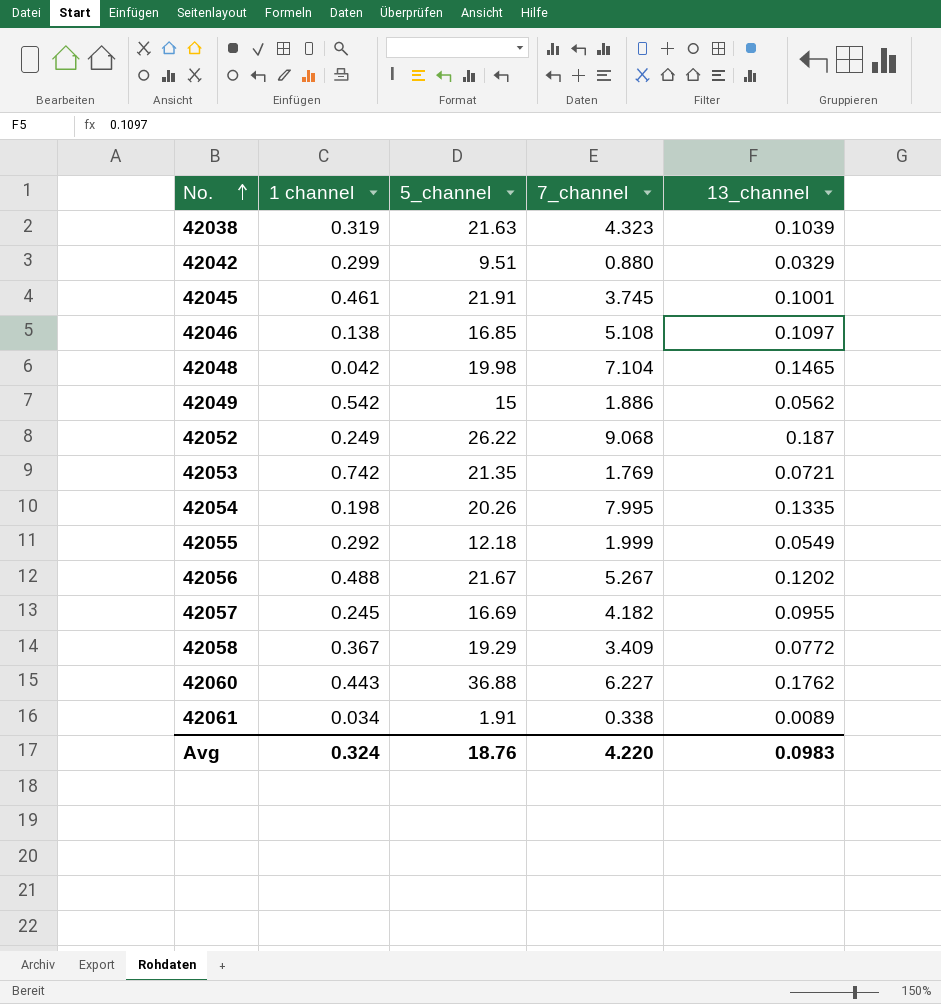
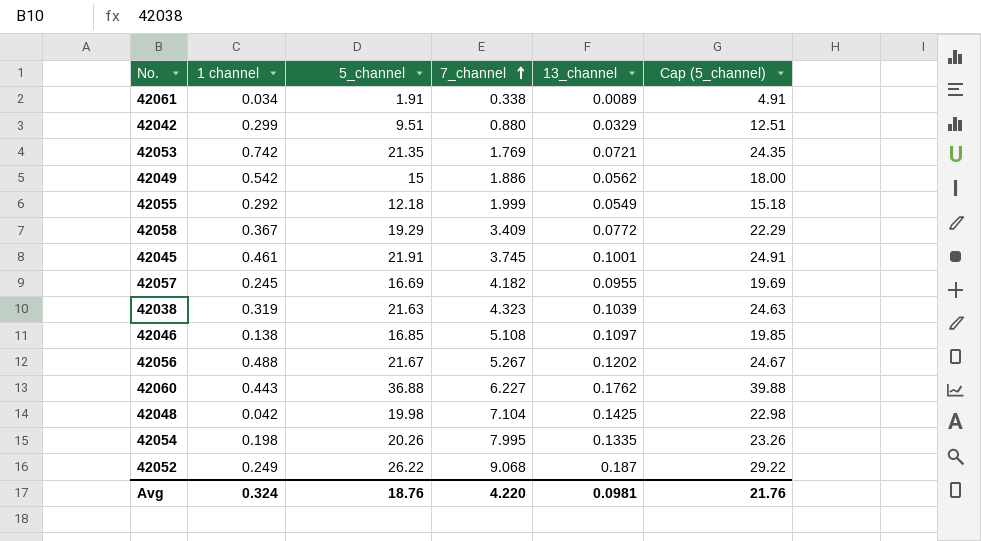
row order: No. ascending -> 7_channel ascending
column Cap (5_channel) | formula: none -> [5_channel] + 3
42048 | 13_channel: 0.1465 -> 0.1425
Avg | 13_channel: 0.0983 -> 0.0981

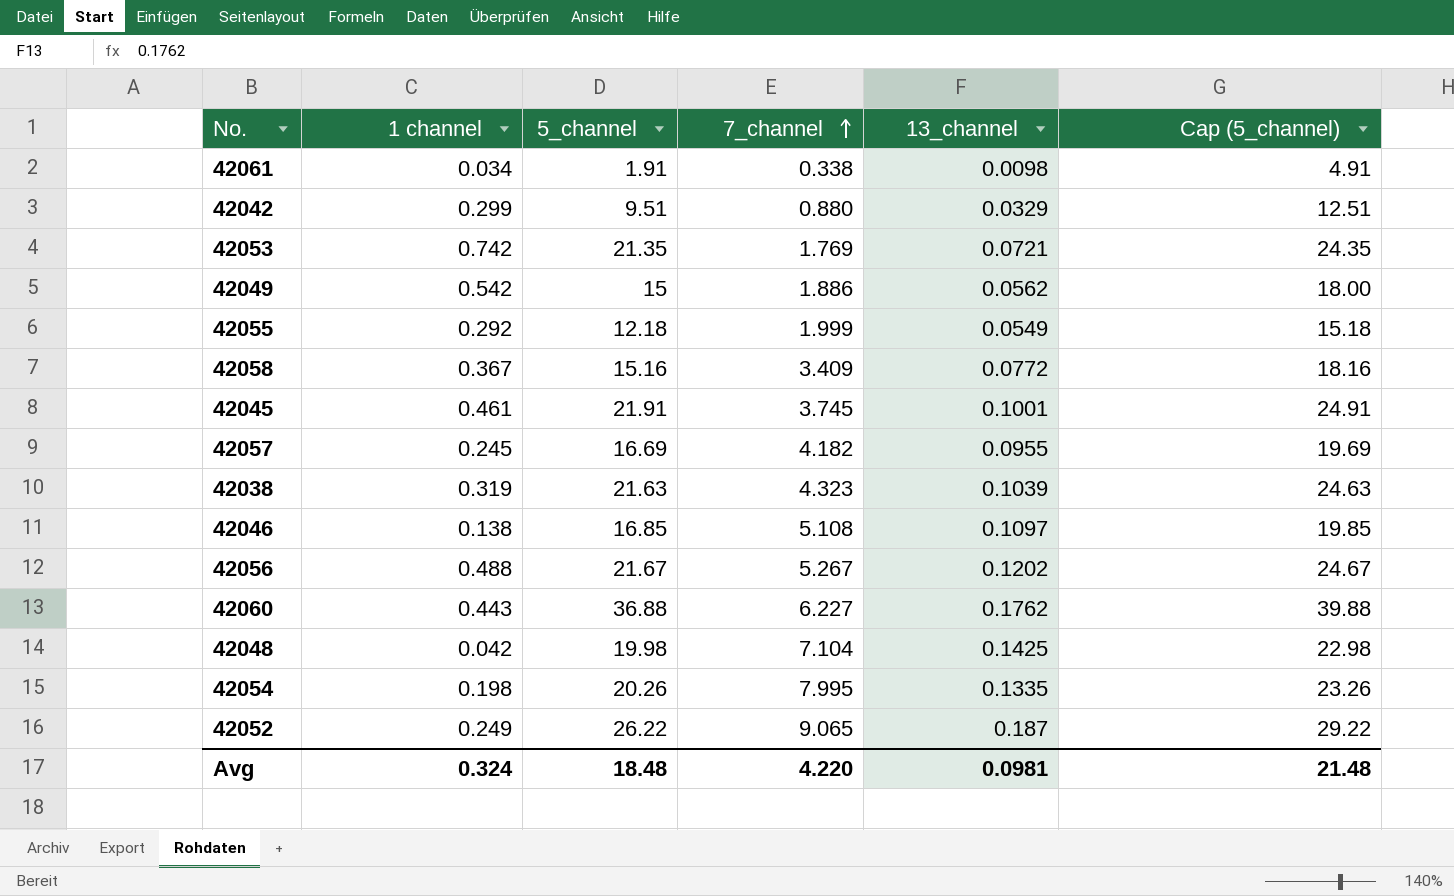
42061 | 13_channel: 0.0089 -> 0.0098
42058 | 5_channel: 19.29 -> 15.16
42058 | Cap (5_channel): 22.29 -> 18.16
42052 | 7_channel: 9.068 -> 9.065
Avg | 5_channel: 18.76 -> 18.48
Avg | Cap (5_channel): 21.76 -> 21.48

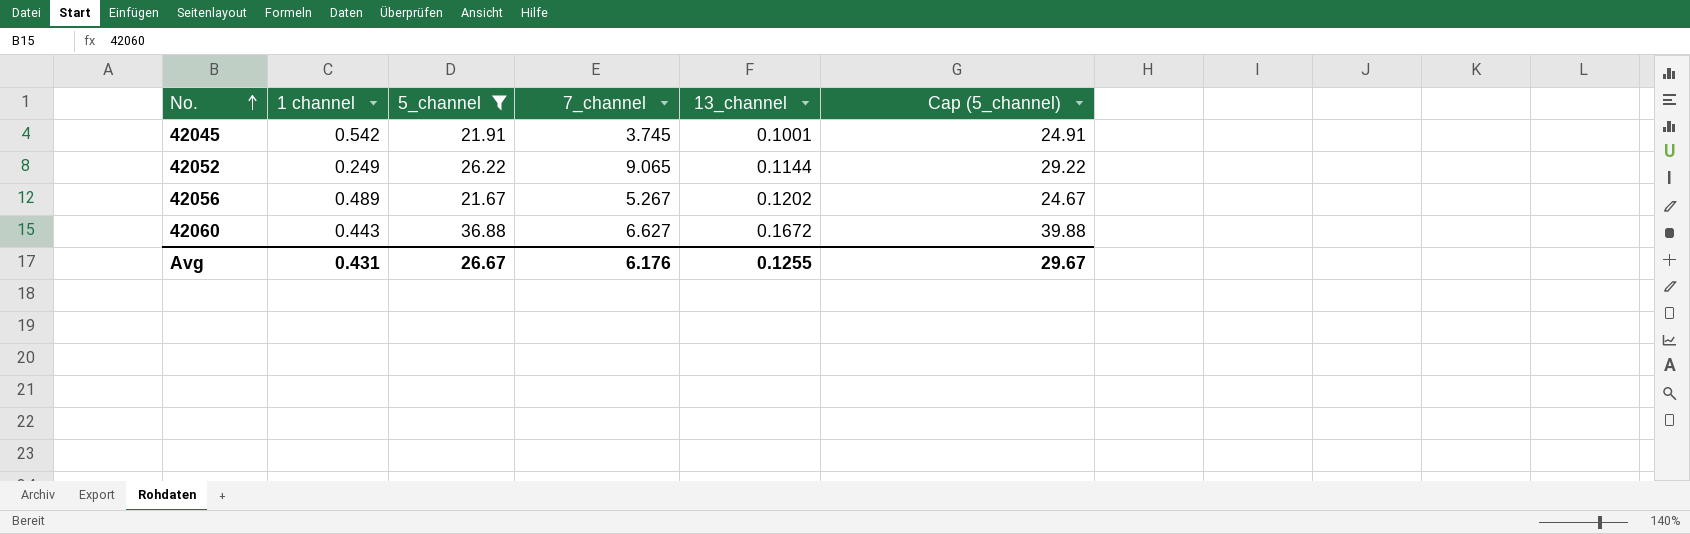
filter: none -> 5_channel >= 21.67
row order: 7_channel ascending -> No. ascending
42045 | 1 channel: 0.461 -> 0.542
42052 | 13_channel: 0.187 -> 0.1144
42056 | 1 channel: 0.488 -> 0.489
42060 | 7_channel: 6.227 -> 6.627
42060 | 13_channel: 0.1762 -> 0.1672
Avg | 1 channel: 0.324 -> 0.431
Avg | 5_channel: 18.48 -> 26.67
Avg | 7_channel: 4.220 -> 6.176
Avg | 13_channel: 0.0981 -> 0.1255
Avg | Cap (5_channel): 21.48 -> 29.67

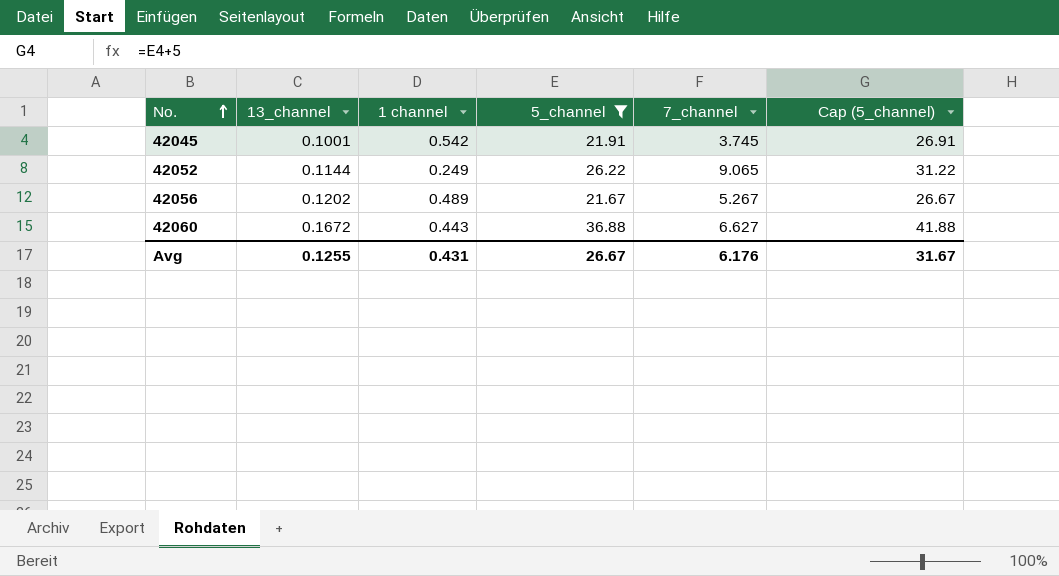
column 13_channel | position: 5 -> 2
column Cap (5_channel) | formula: [5_channel] + 3 -> [5_channel] + 5
Avg | Cap (5_channel): 29.67 -> 31.67

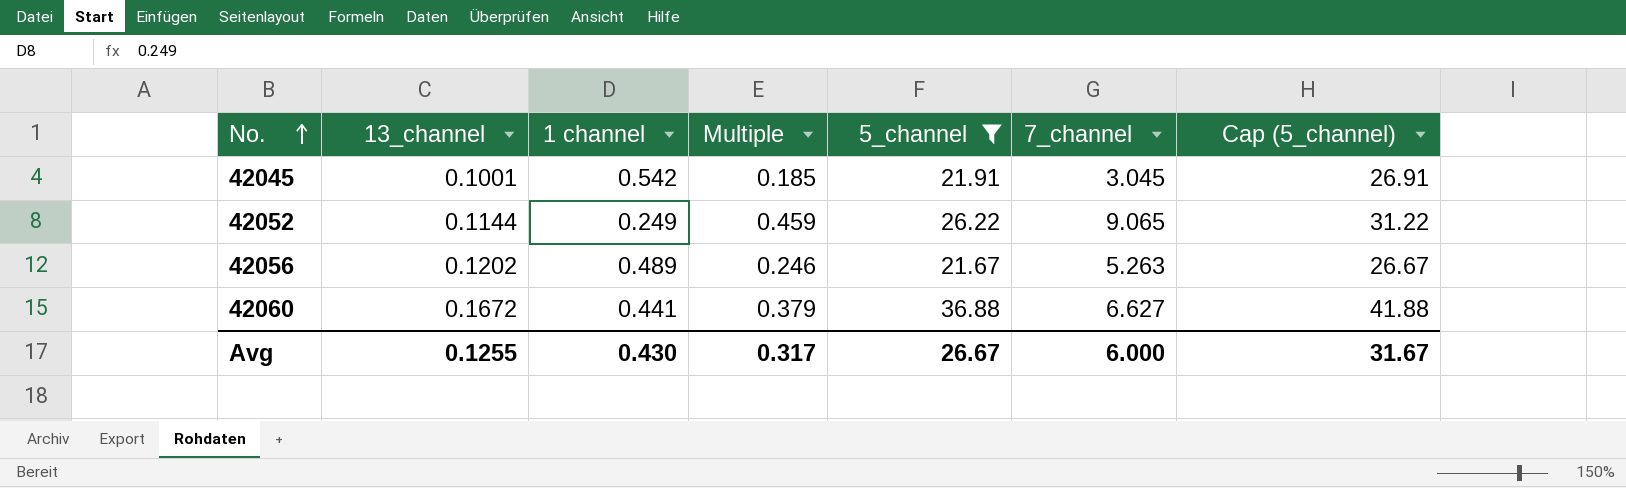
column Multiple | formula: none -> [13_channel] / [1 channel]
42045 | 7_channel: 3.745 -> 3.045
42056 | 7_channel: 5.267 -> 5.263
42060 | 1 channel: 0.443 -> 0.441
Avg | 1 channel: 0.431 -> 0.430
Avg | 7_channel: 6.176 -> 6.000

